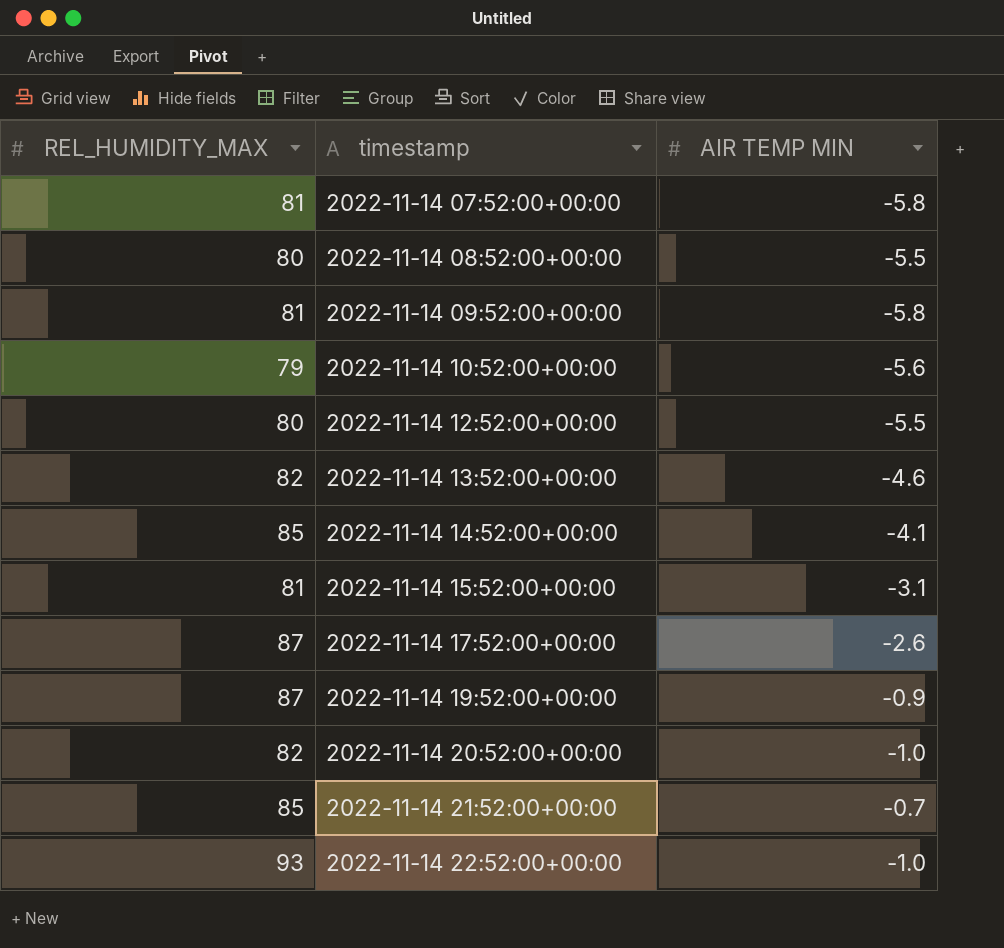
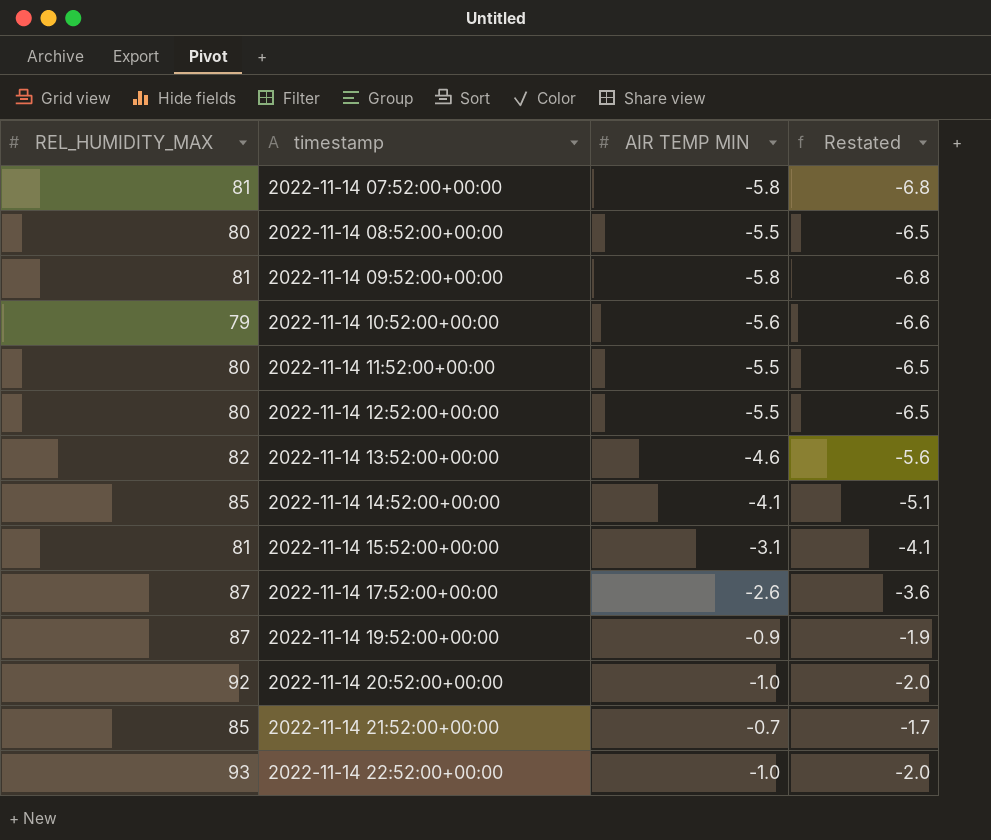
column Restated | formula: none -> [AIR TEMP MIN] - 1
row 2022-11-14 11:52:00+00:00: none -> 80 | -5.5 | -6.5
2022-11-14 20:52:00+00:00 | REL_HUMIDITY_MAX: 82 -> 92

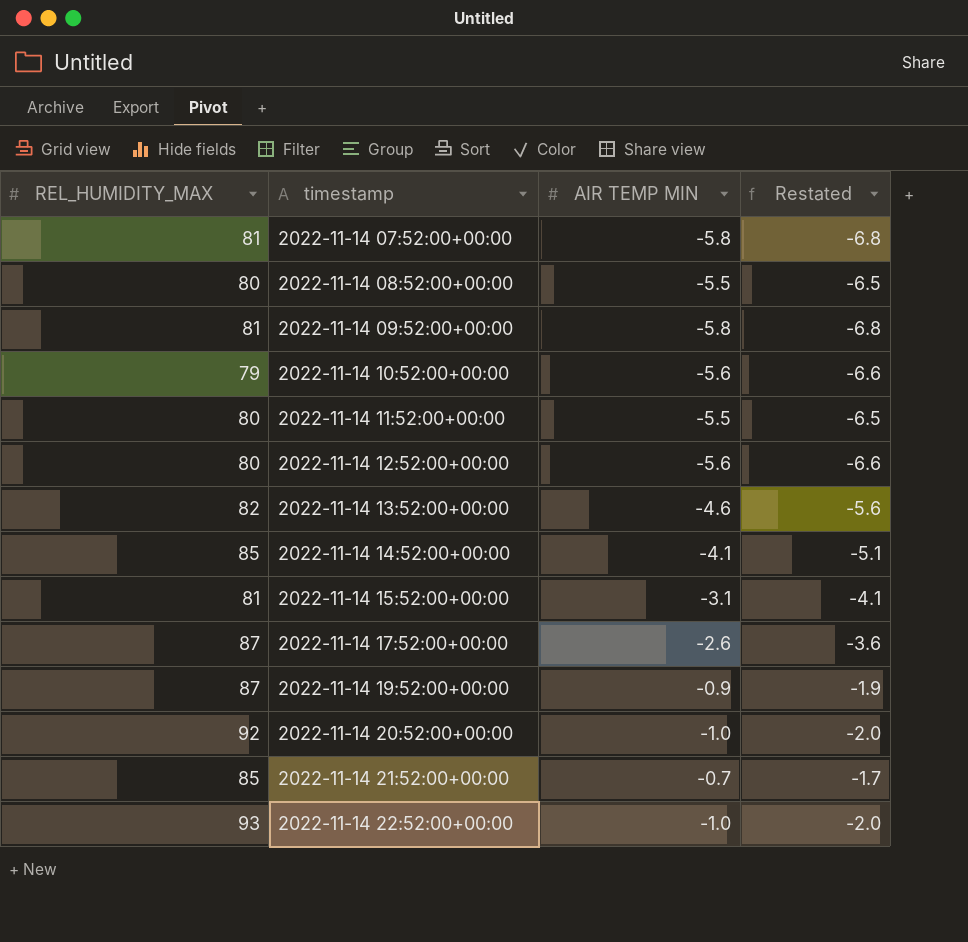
2022-11-14 12:52:00+00:00 | AIR TEMP MIN: -5.5 -> -5.6
2022-11-14 12:52:00+00:00 | Restated: -6.5 -> -6.6

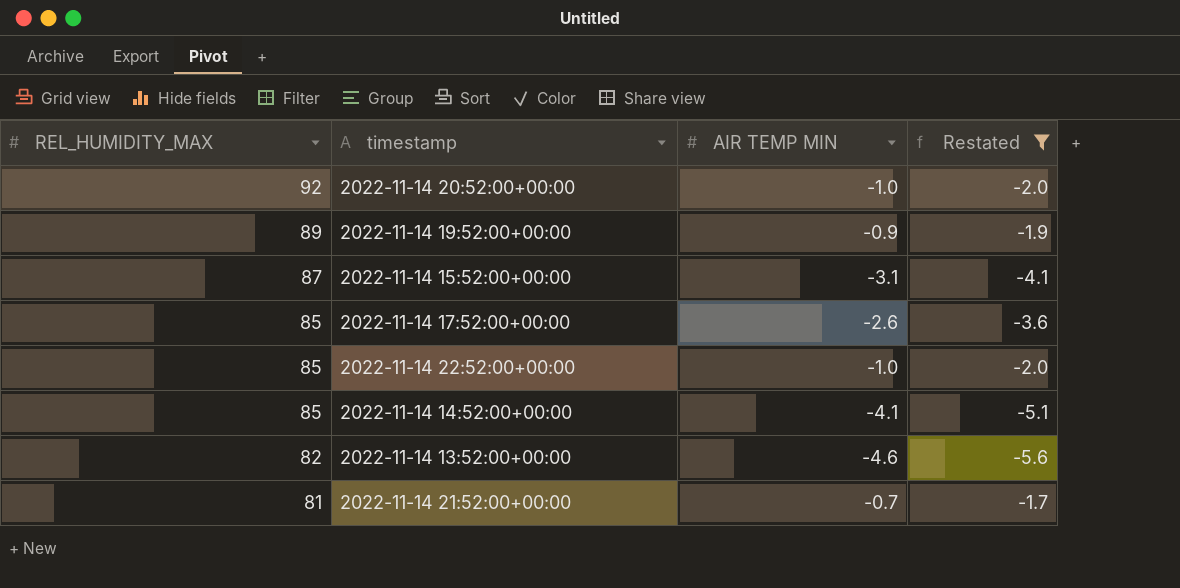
filter: none -> Restated >= -5.6
row order: timestamp ascending -> REL_HUMIDITY_MAX descending
2022-11-14 19:52:00+00:00 | REL_HUMIDITY_MAX: 87 -> 89
2022-11-14 15:52:00+00:00 | REL_HUMIDITY_MAX: 81 -> 87
2022-11-14 17:52:00+00:00 | REL_HUMIDITY_MAX: 87 -> 85
2022-11-14 22:52:00+00:00 | REL_HUMIDITY_MAX: 93 -> 85
2022-11-14 21:52:00+00:00 | REL_HUMIDITY_MAX: 85 -> 81

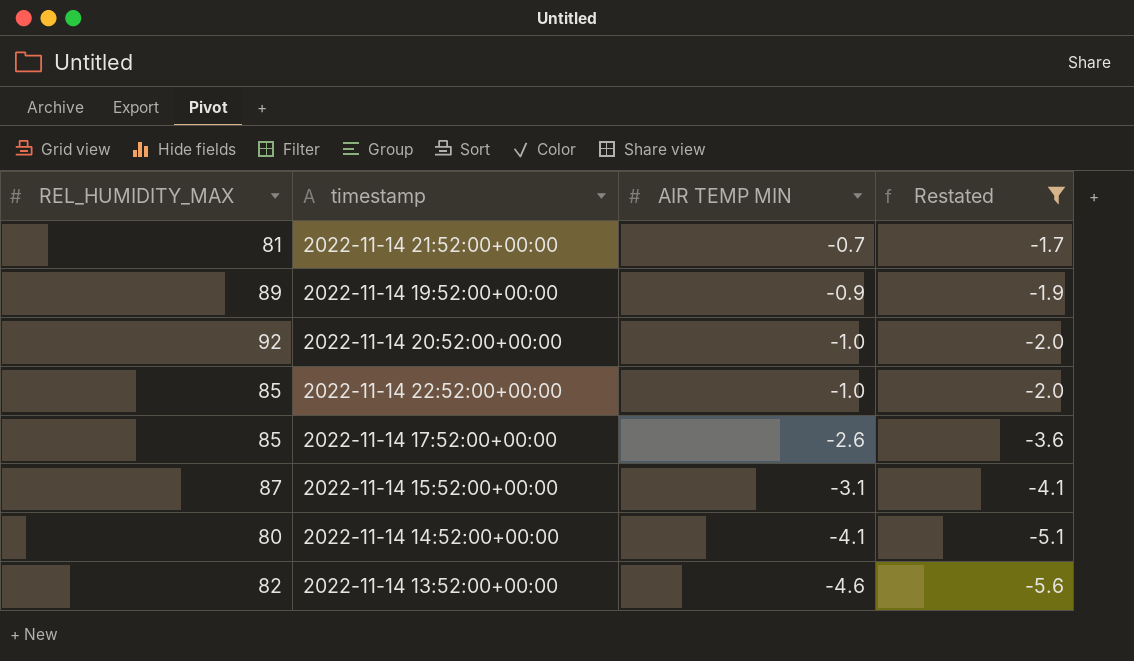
row order: REL_HUMIDITY_MAX descending -> AIR TEMP MIN descending
2022-11-14 14:52:00+00:00 | REL_HUMIDITY_MAX: 85 -> 80

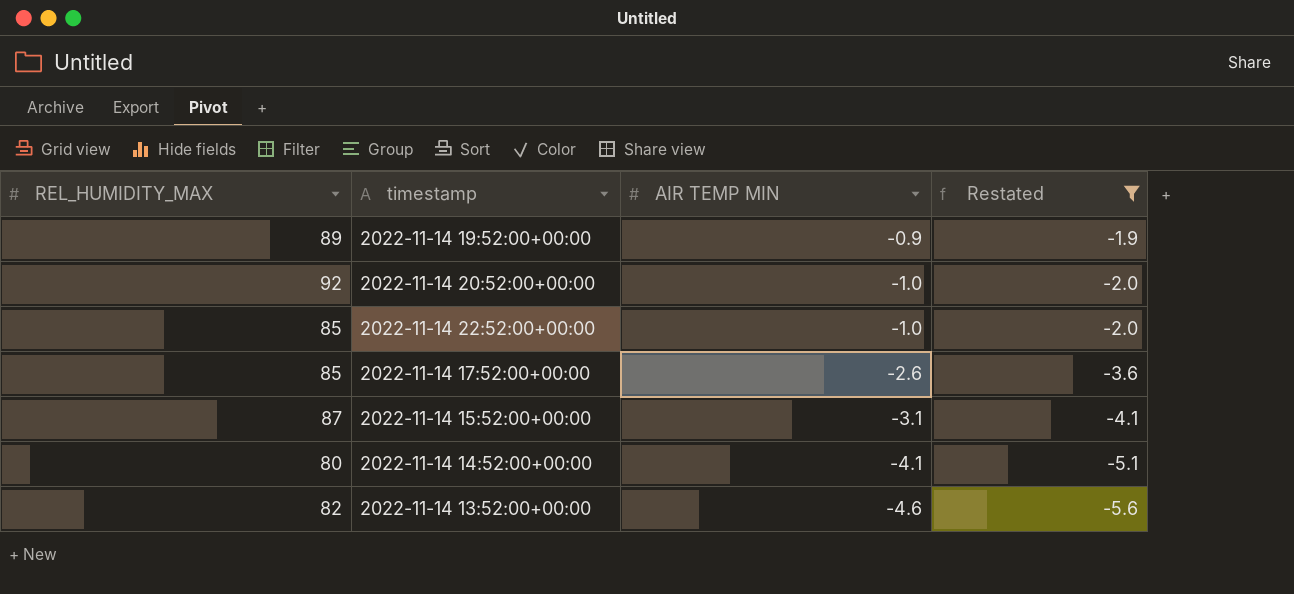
row 2022-11-14 21:52:00+00:00: 81 | -0.7 | -1.7 -> none

